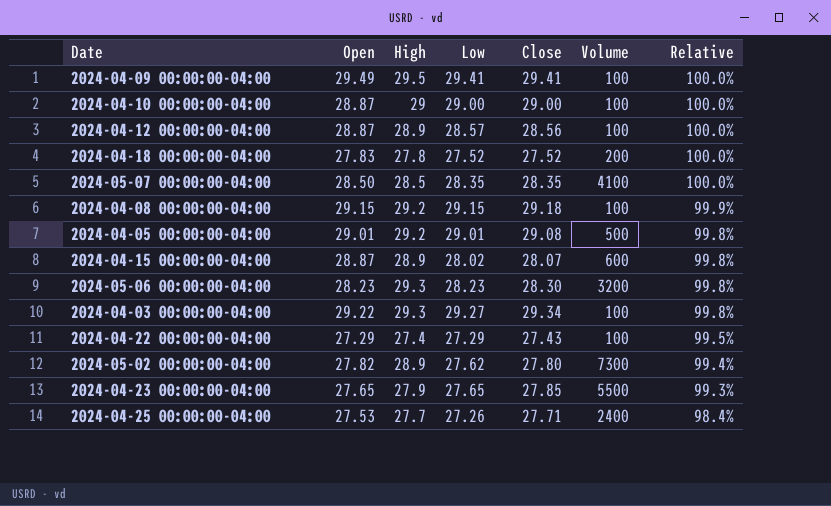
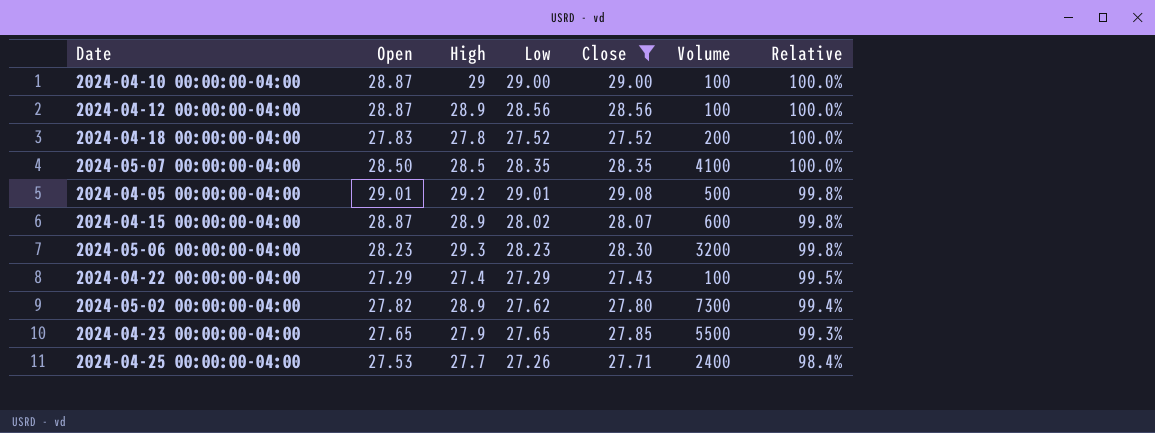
filter: none -> Close <= 29.08
2024-04-12 00:00:00-04:00 | Low: 28.57 -> 28.56

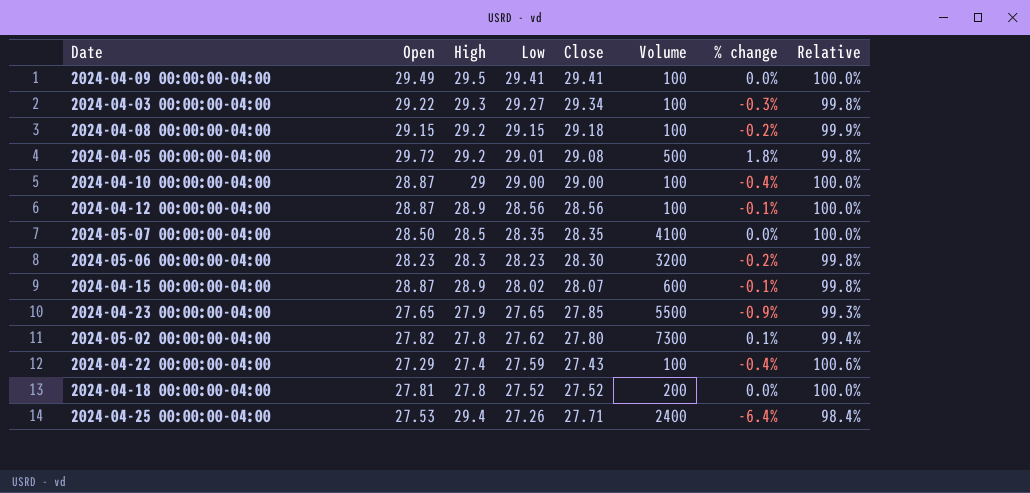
filter: Close <= 29.08 -> none
row order: Relative descending -> Low descending
column % change | formula: none -> ([Open] - [High]) / [High]
2024-04-05 00:00:00-04:00 | Open: 29.01 -> 29.72
2024-05-06 00:00:00-04:00 | High: 29.3 -> 28.3
2024-05-02 00:00:00-04:00 | High: 28.9 -> 27.8
2024-04-22 00:00:00-04:00 | Low: 27.29 -> 27.59
2024-04-22 00:00:00-04:00 | Relative: 99.5% -> 100.6%
2024-04-18 00:00:00-04:00 | Open: 27.83 -> 27.81
2024-04-25 00:00:00-04:00 | High: 27.7 -> 29.4

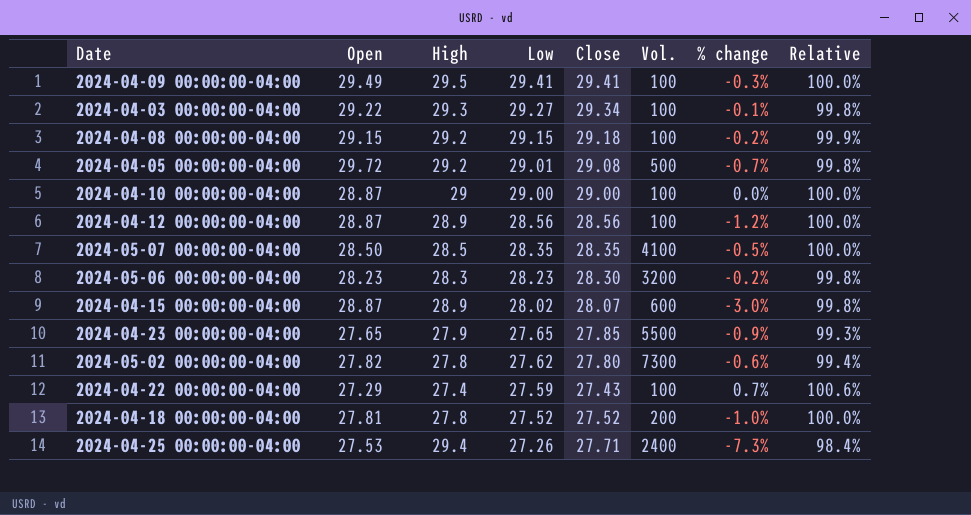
column name: Volume -> Vol.
column % change | formula: ([Open] - [High]) / [High] -> ([Low] - [High]) / [High]

